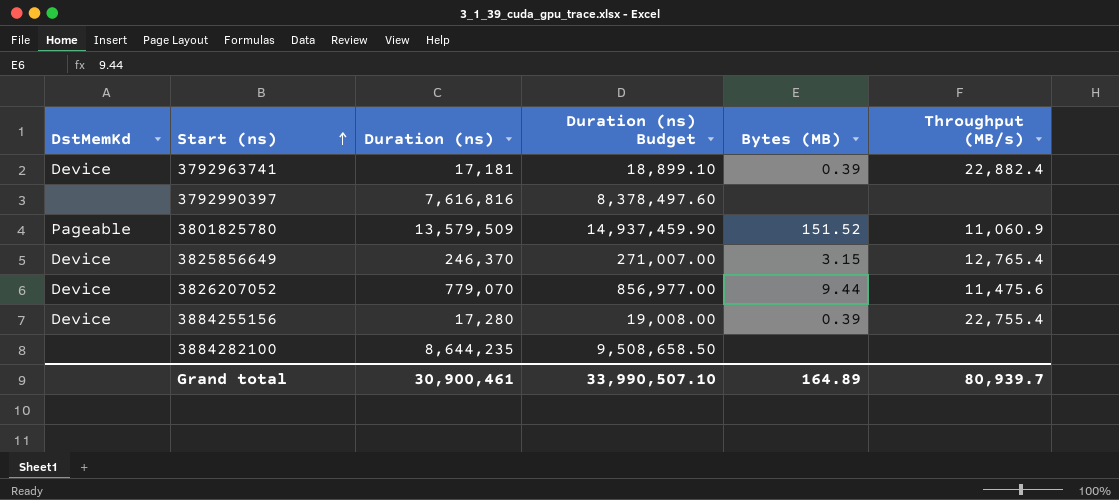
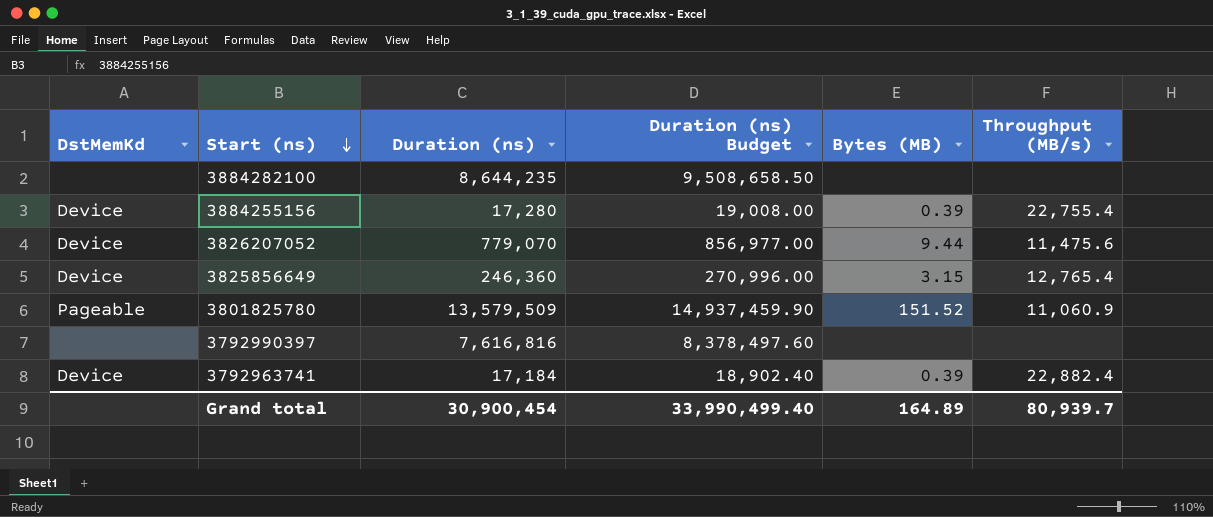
row order: Start (ns) ascending -> Start (ns) descending
3825856649 | Duration (ns): 246,370 -> 246,360
3825856649 | Duration (ns) Budget: 271,007.00 -> 270,996.00
3792963741 | Duration (ns): 17,181 -> 17,184
3792963741 | Duration (ns) Budget: 18,899.10 -> 18,902.40
Grand total | Duration (ns): 30,900,461 -> 30,900,454
Grand total | Duration (ns) Budget: 33,990,507.10 -> 33,990,499.40

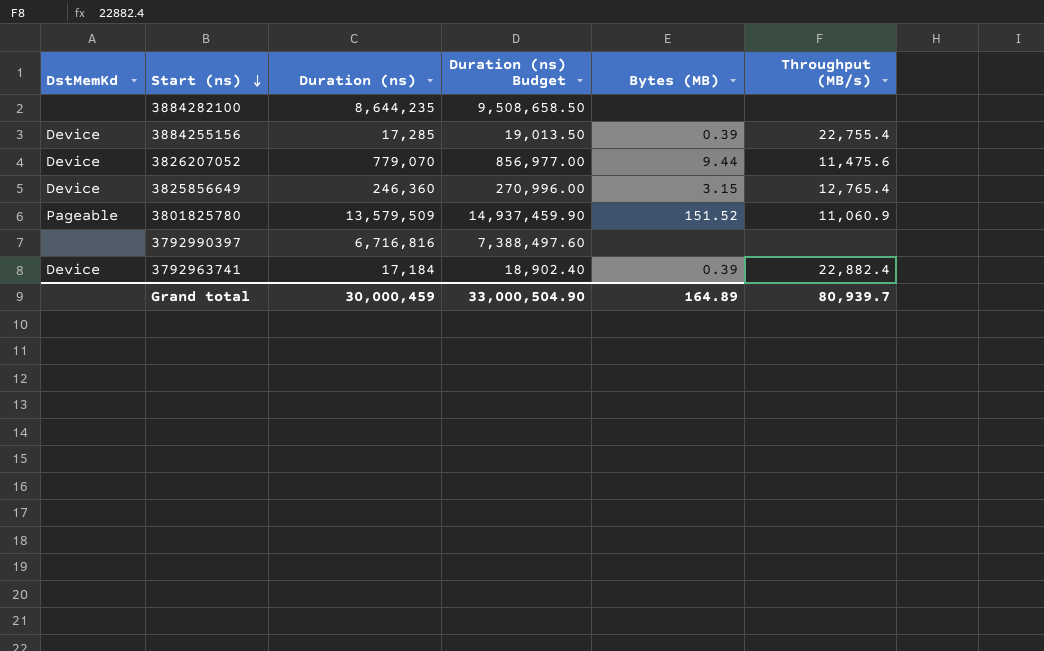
3884255156 | Duration (ns): 17,280 -> 17,285
3884255156 | Duration (ns) Budget: 19,008.00 -> 19,013.50
3792990397 | Duration (ns): 7,616,816 -> 6,716,816
3792990397 | Duration (ns) Budget: 8,378,497.60 -> 7,388,497.60
Grand total | Duration (ns): 30,900,454 -> 30,000,459
Grand total | Duration (ns) Budget: 33,990,499.40 -> 33,000,504.90

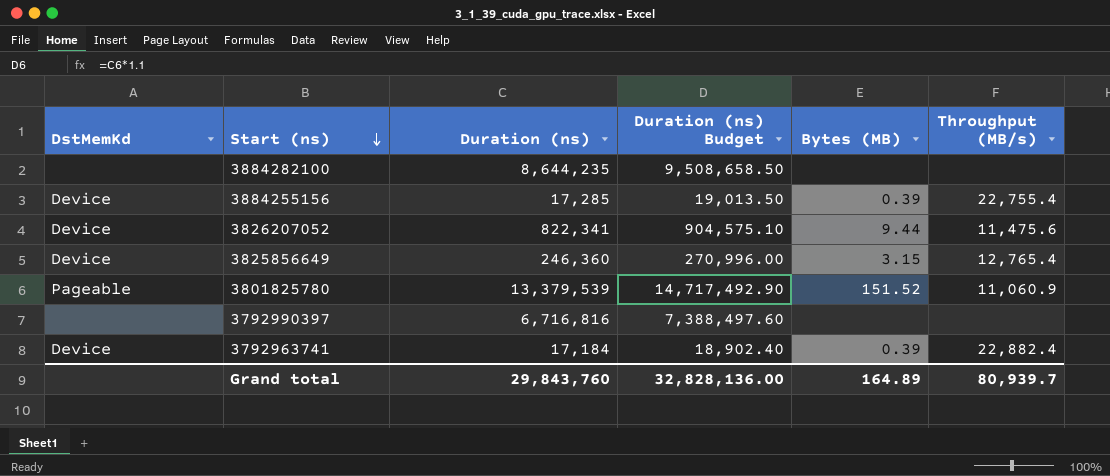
3826207052 | Duration (ns): 779,070 -> 822,341
3826207052 | Duration (ns) Budget: 856,977.00 -> 904,575.10
3801825780 | Duration (ns): 13,579,509 -> 13,379,539
3801825780 | Duration (ns) Budget: 14,937,459.90 -> 14,717,492.90
Grand total | Duration (ns): 30,000,459 -> 29,843,760
Grand total | Duration (ns) Budget: 33,000,504.90 -> 32,828,136.00

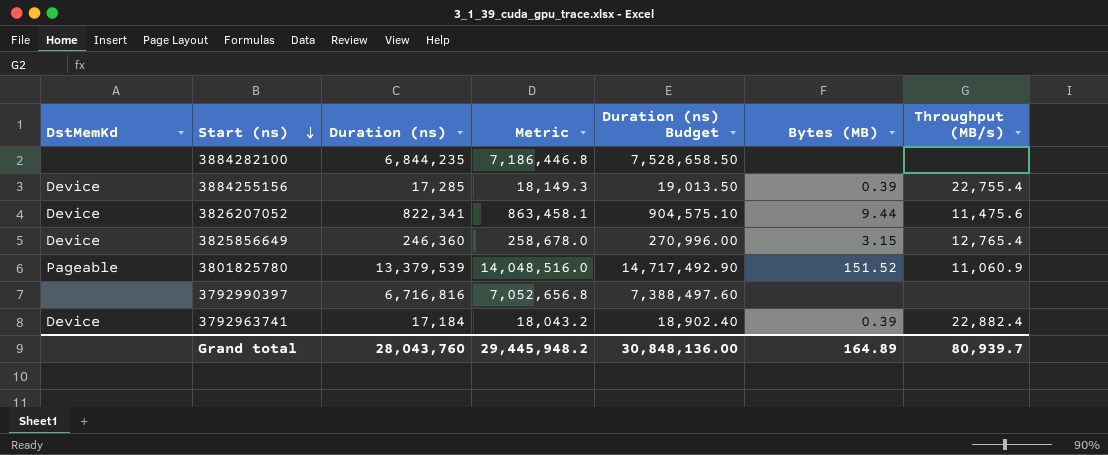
column Metric | formula: none -> [Duration (ns)] * 1.05
3884282100 | Duration (ns): 8,644,235 -> 6,844,235
3884282100 | Duration (ns) Budget: 9,508,658.50 -> 7,528,658.50
Grand total | Duration (ns): 29,843,760 -> 28,043,760
Grand total | Duration (ns) Budget: 32,828,136.00 -> 30,848,136.00

